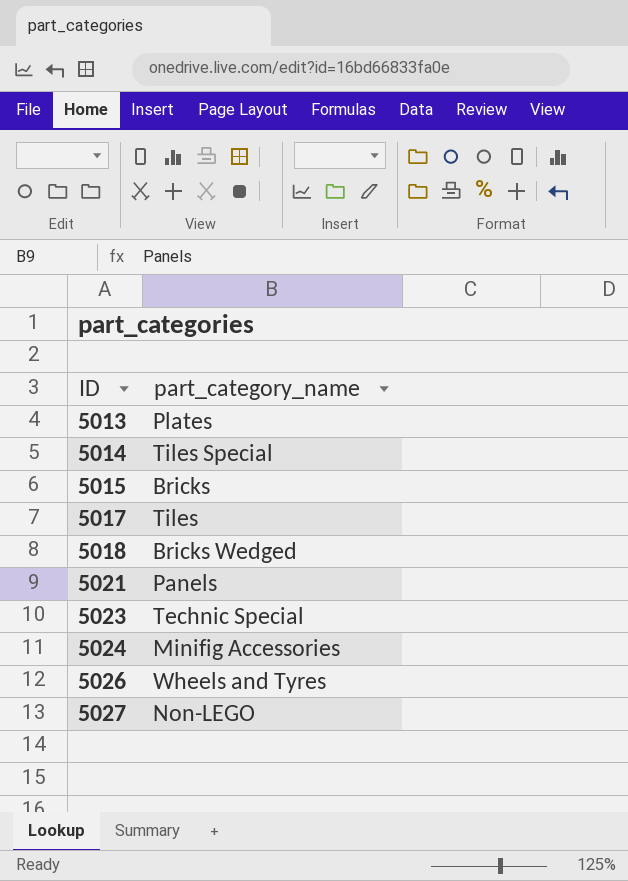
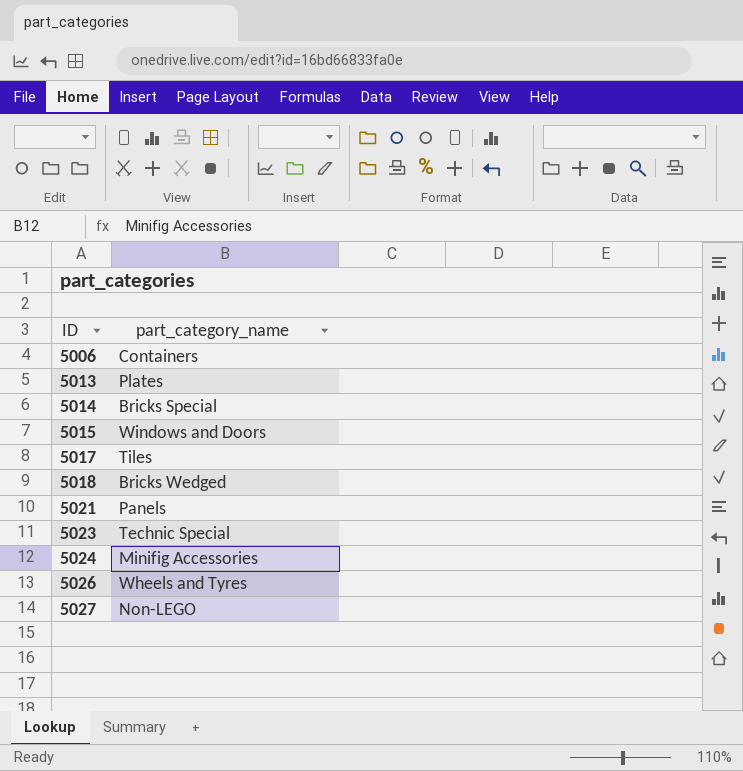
row 5006: none -> Containers
5014 | part_category_name: Tiles Special -> Bricks Special
5015 | part_category_name: Bricks -> Windows and Doors

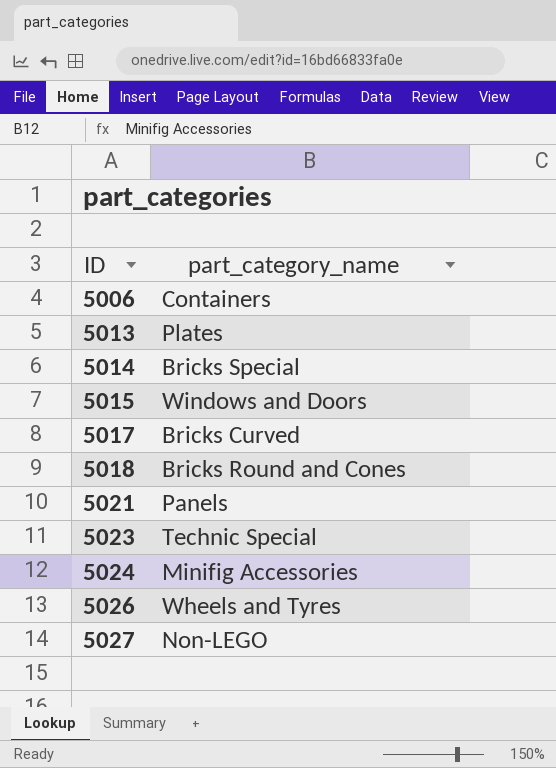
5017 | part_category_name: Tiles -> Bricks Curved
5018 | part_category_name: Bricks Wedged -> Bricks Round and Cones

